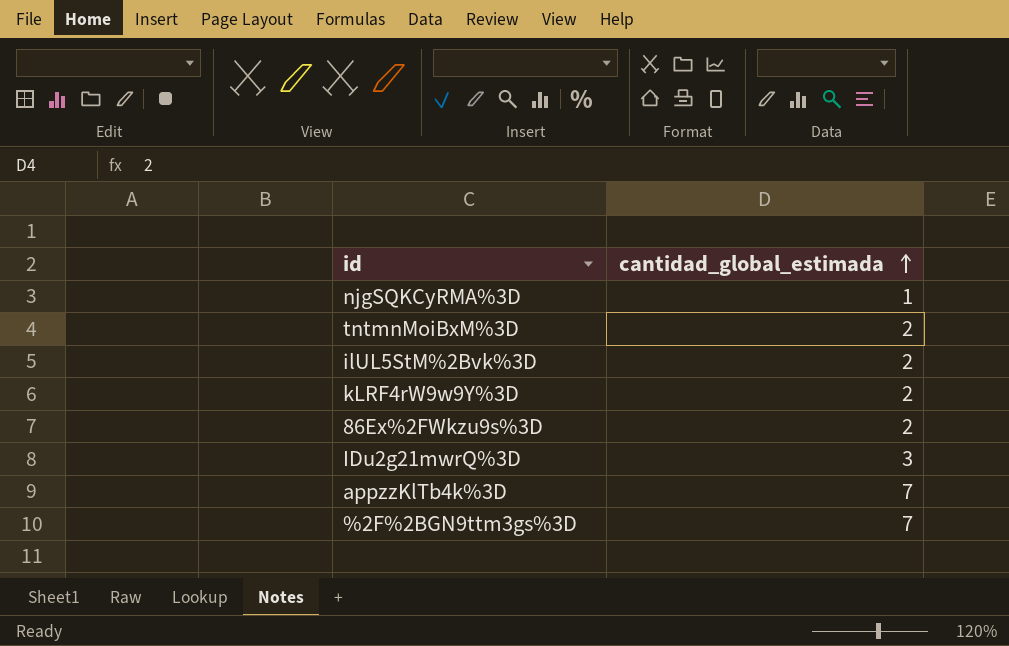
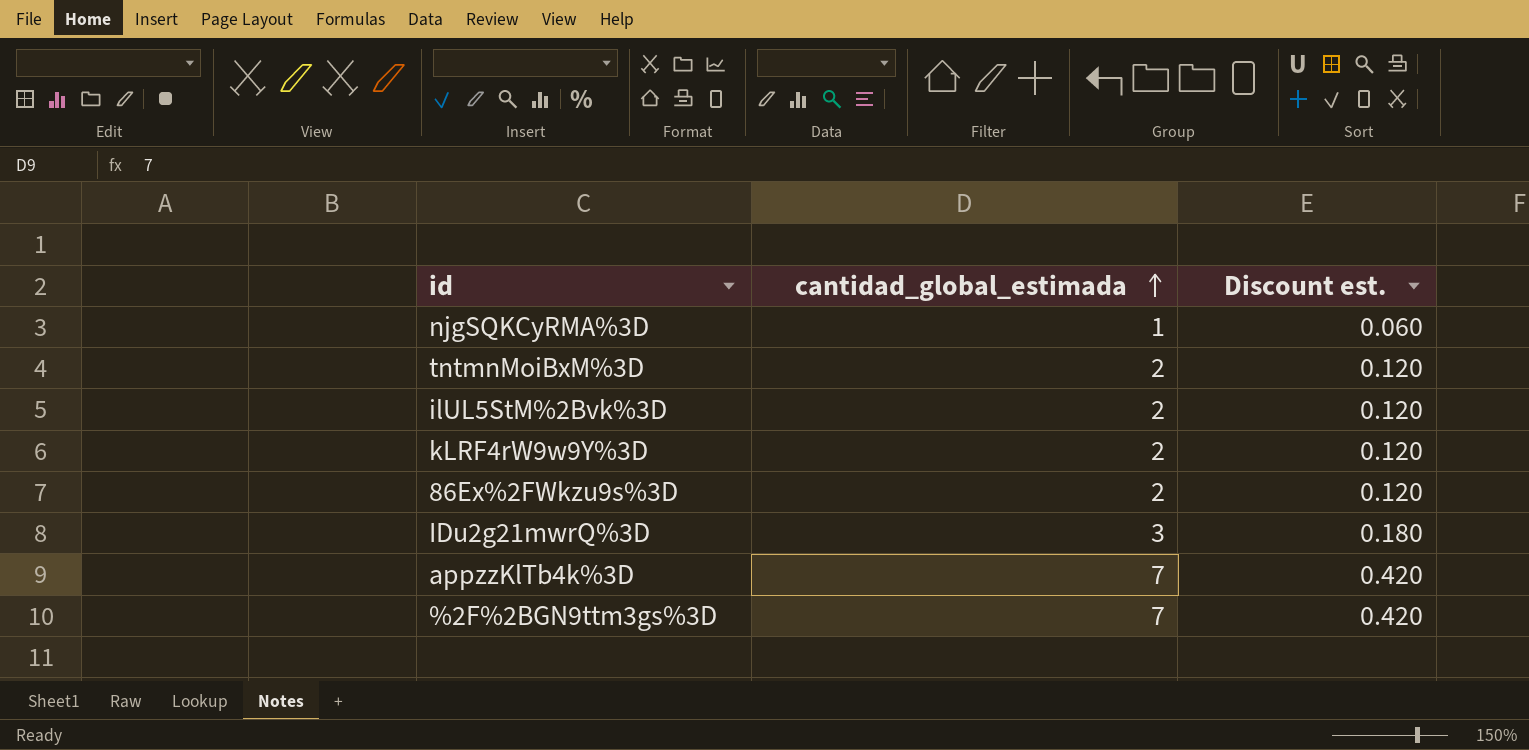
column Discount est. | formula: none -> [cantidad_global_estimada] * 0.06

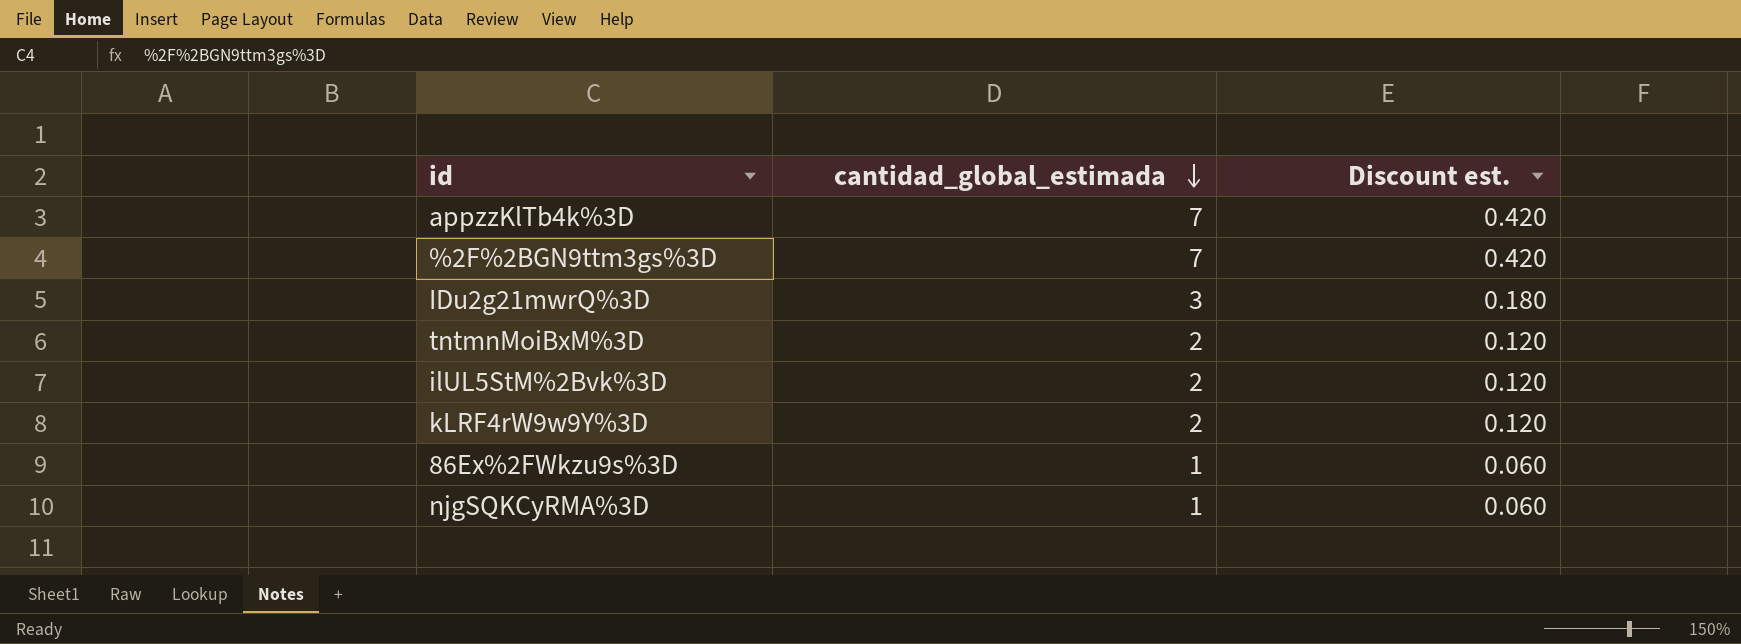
row order: cantidad_global_estimada ascending -> cantidad_global_estimada descending
86Ex%2FWkzu9s%3D | cantidad_global_estimada: 2 -> 1
86Ex%2FWkzu9s%3D | Discount est.: 0.120 -> 0.060

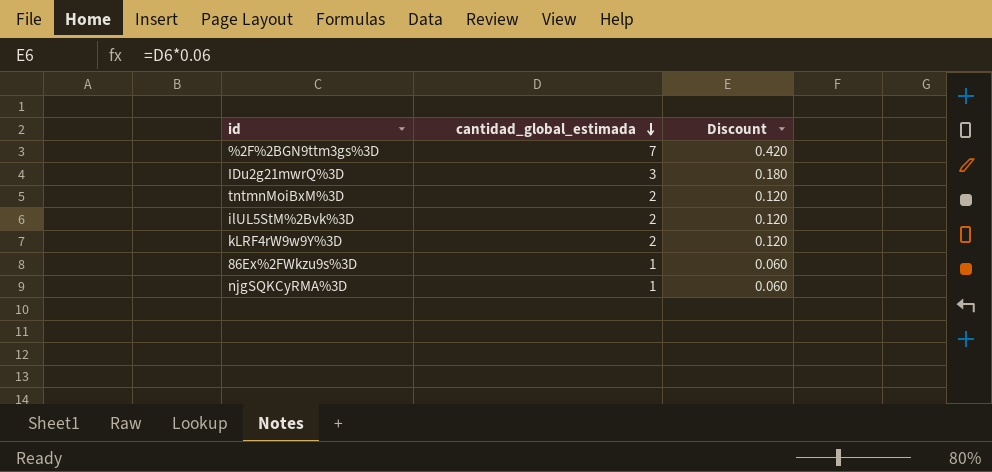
column name: Discount est. -> Discount
row appzzKlTb4k%3D: 7 | 0.420 -> none

